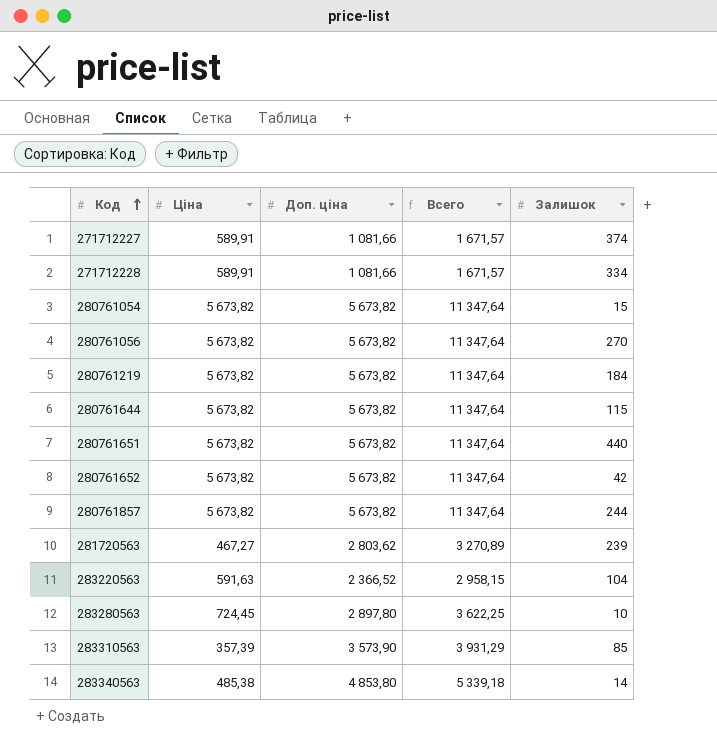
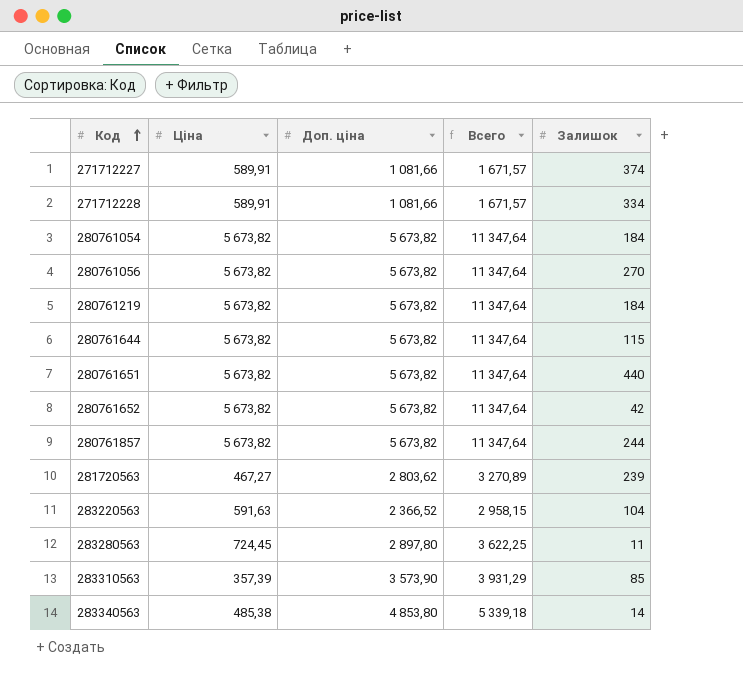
280761054 | Залишок: 15 -> 184
283280563 | Залишок: 10 -> 11

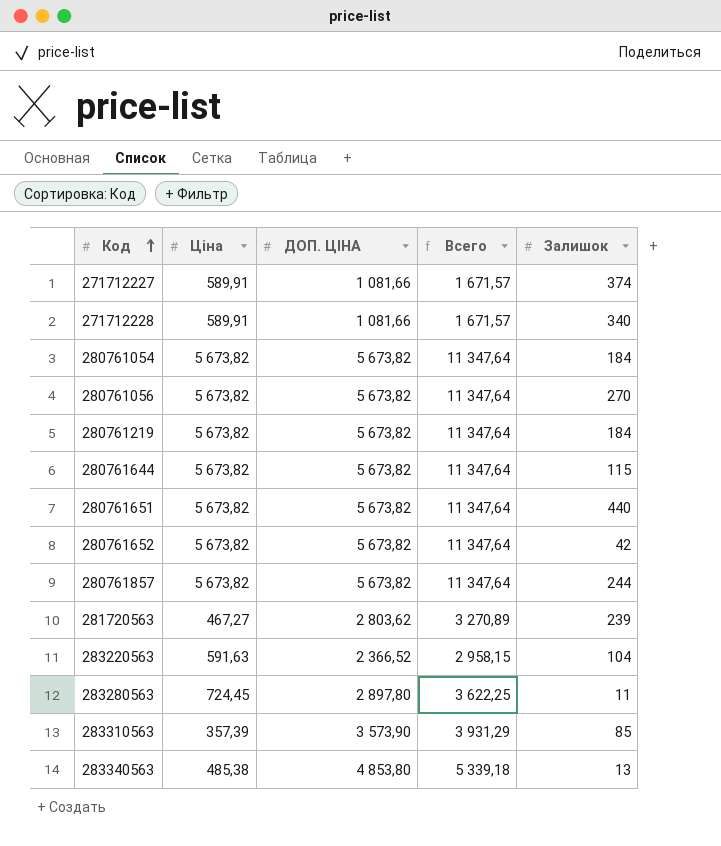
column name: Доп. ціна -> ДОП. ЦІНА
271712228 | Залишок: 334 -> 340
283340563 | Залишок: 14 -> 13

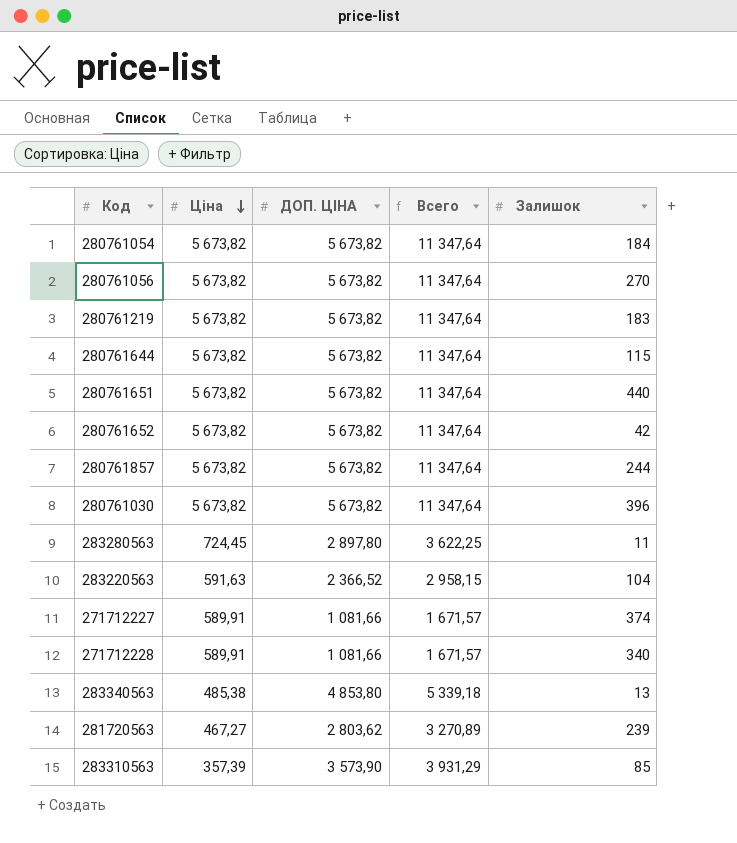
row order: Код ascending -> Ціна descending
280761219 | Залишок: 184 -> 183
row 280761030: none -> 5 673,82 | 5 673,82 | 11 347,64 | 396

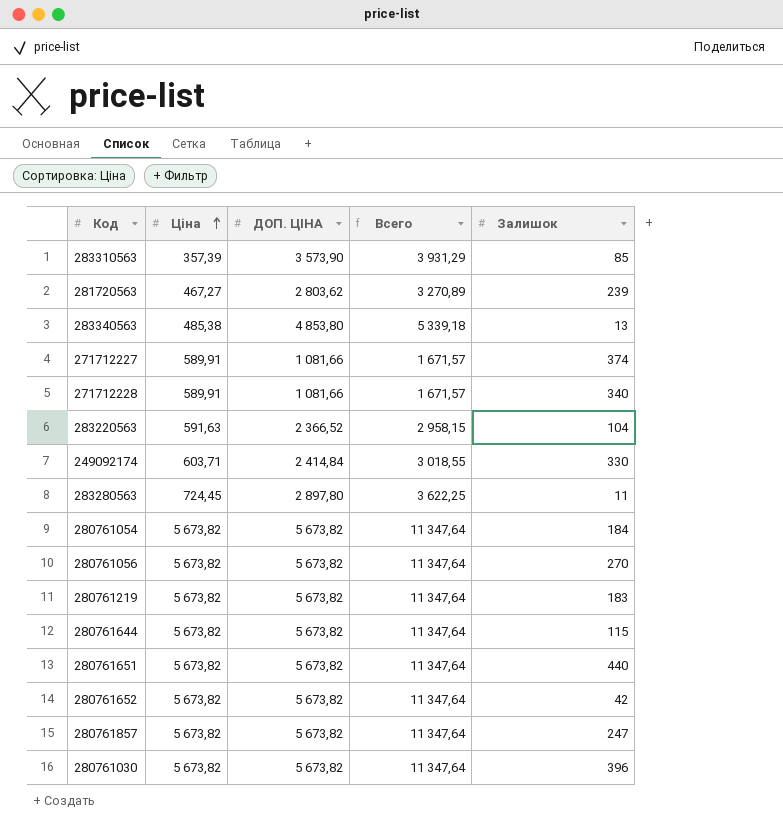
row order: Ціна descending -> Ціна ascending
row 249092174: none -> 603,71 | 2 414,84 | 3 018,55 | 330
280761857 | Залишок: 244 -> 247

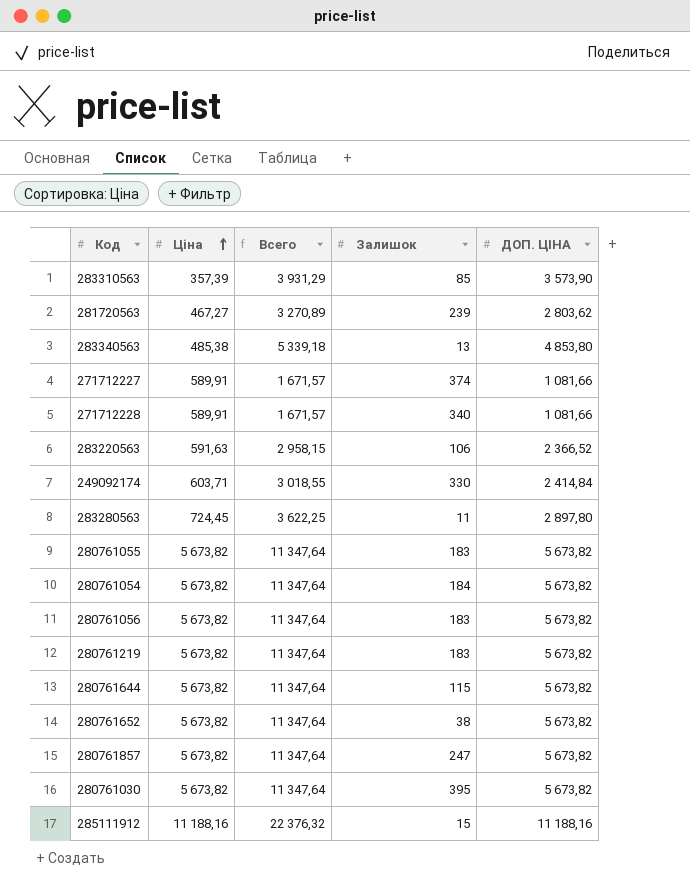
column ДОП. ЦІНА | position: 3 -> 5
row 280761651: 5 673,82 | 5 673,82 | 11 347,64 | 440 -> none
283220563 | Залишок: 104 -> 106
row 280761055: none -> 5 673,82 | 11 347,64 | 183 | 5 673,82
280761056 | Залишок: 270 -> 183
280761652 | Залишок: 42 -> 38
280761030 | Залишок: 396 -> 395
row 285111912: none -> 11 188,16 | 22 376,32 | 15 | 11 188,16

